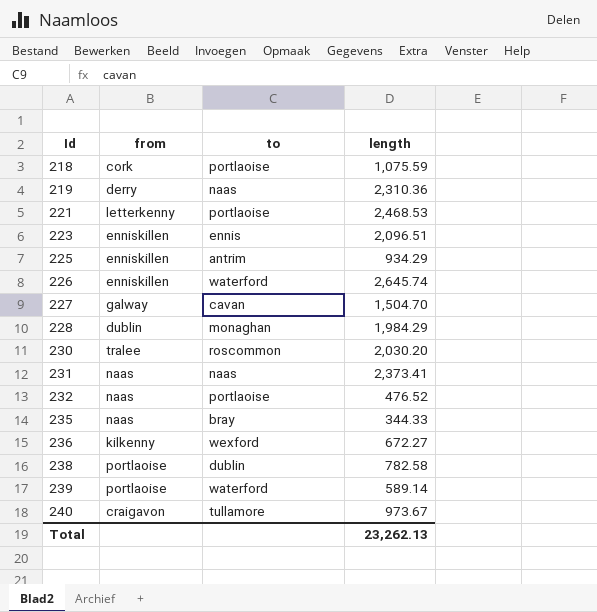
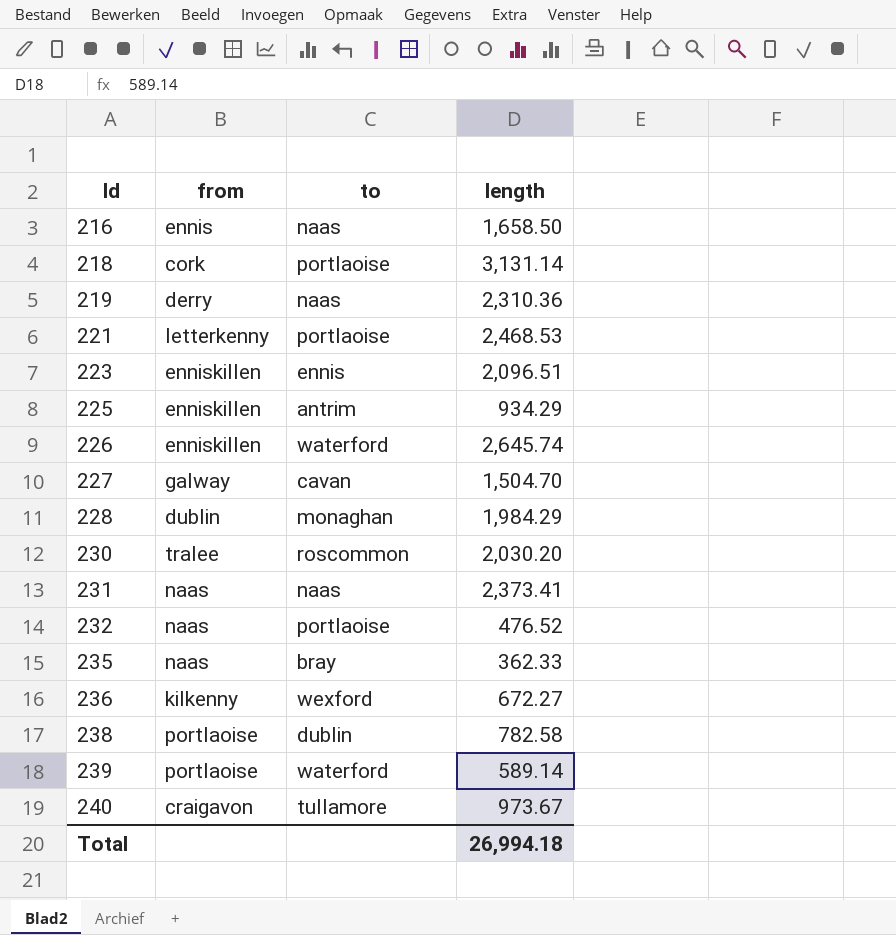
row 216: none -> ennis | naas | 1,658.50
218 | length: 1,075.59 -> 3,131.14
235 | length: 344.33 -> 362.33
Total | length: 23,262.13 -> 26,994.18

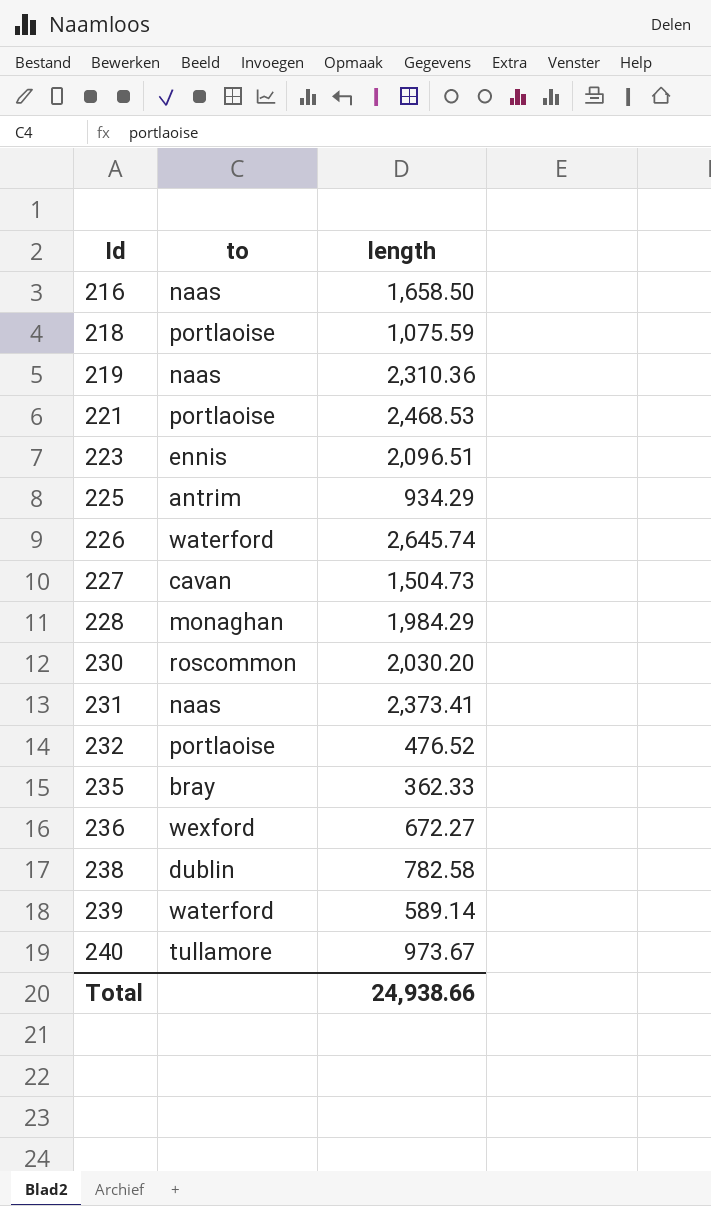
column from | position: 2 -> none
218 | length: 3,131.14 -> 1,075.59
227 | length: 1,504.70 -> 1,504.73
Total | length: 26,994.18 -> 24,938.66

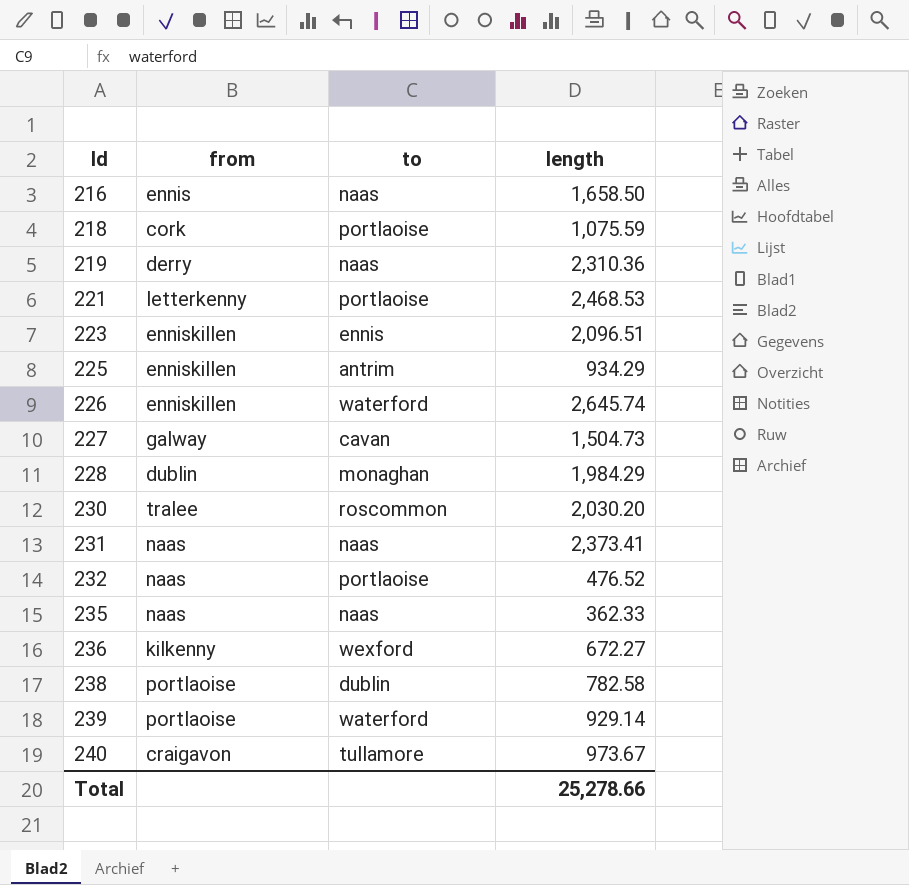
column from | position: none -> 2
235 | to: bray -> naas
239 | length: 589.14 -> 929.14
Total | length: 24,938.66 -> 25,278.66

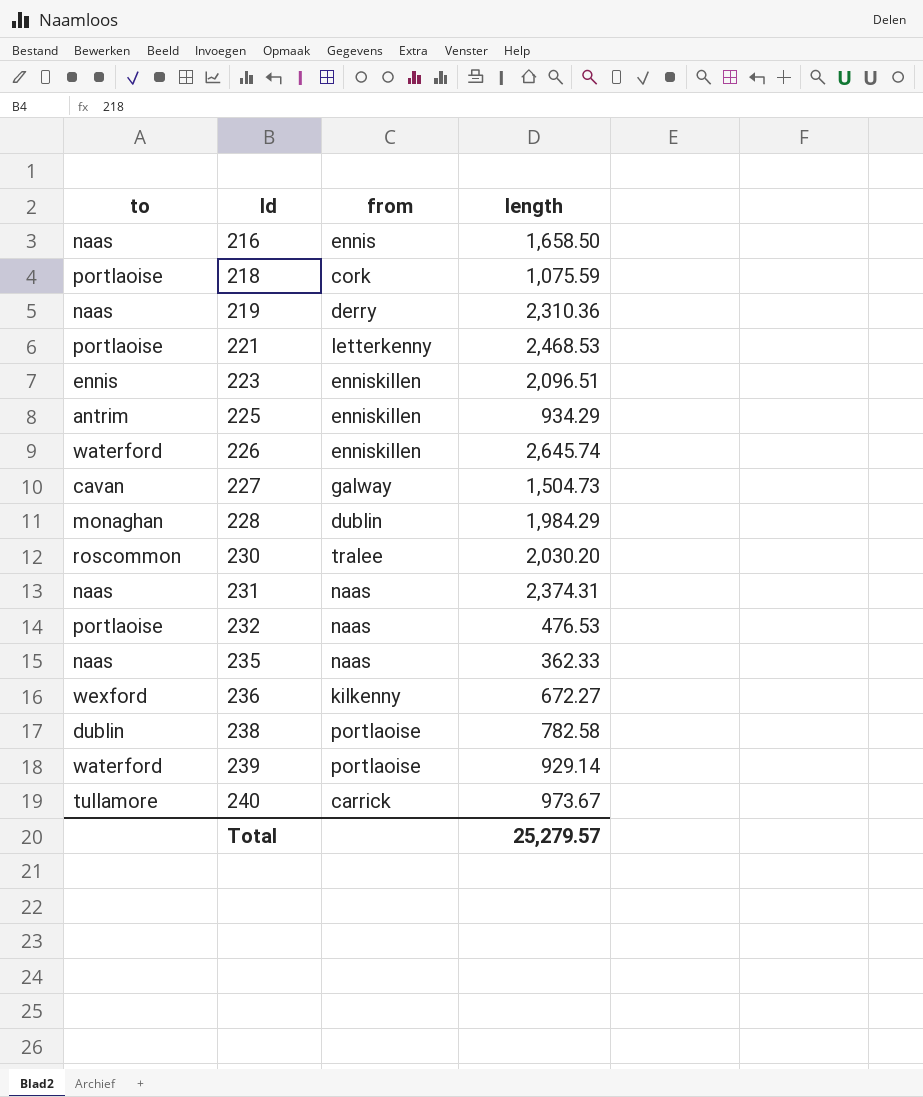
column to | position: 3 -> 1
231 | length: 2,373.41 -> 2,374.31
232 | length: 476.52 -> 476.53
240 | from: craigavon -> carrick
Total | length: 25,278.66 -> 25,279.57

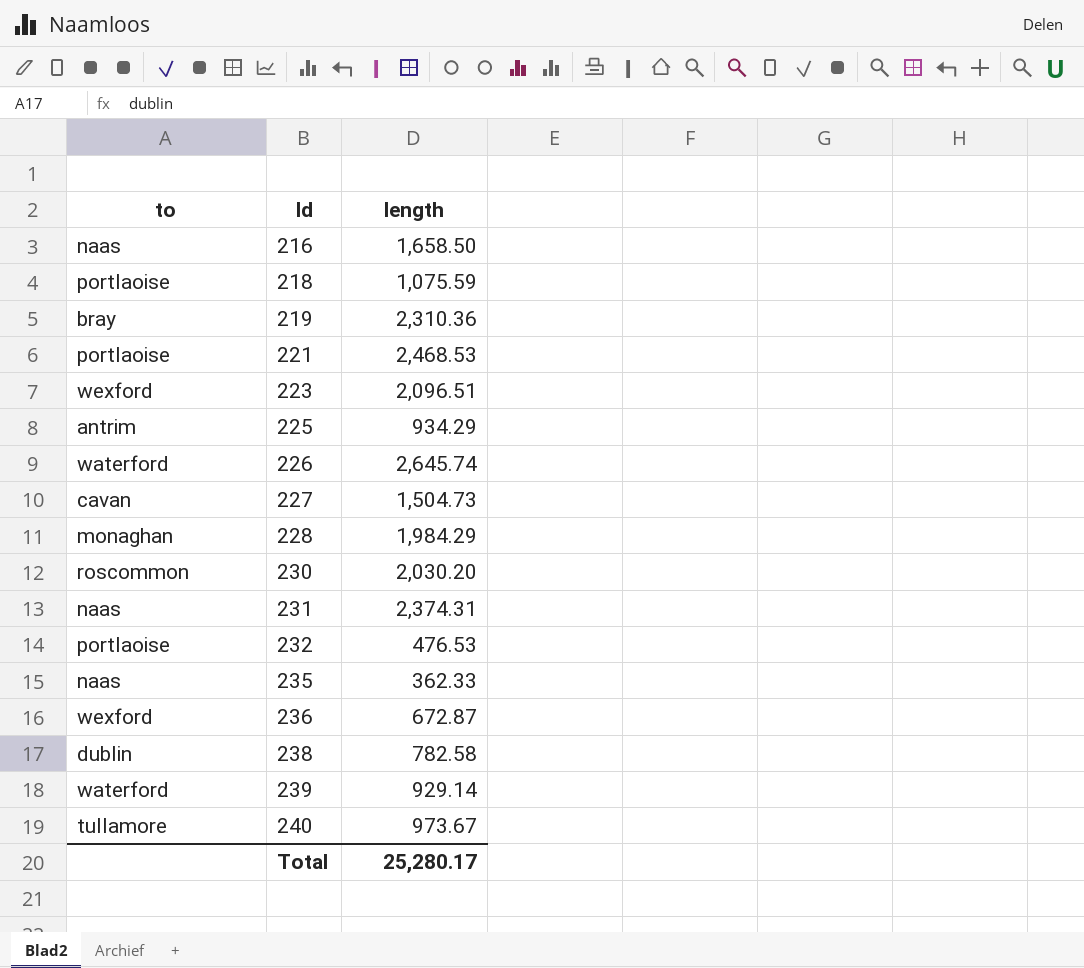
column from | position: 3 -> none
219 | to: naas -> bray
223 | to: ennis -> wexford
236 | length: 672.27 -> 672.87
Total | length: 25,279.57 -> 25,280.17

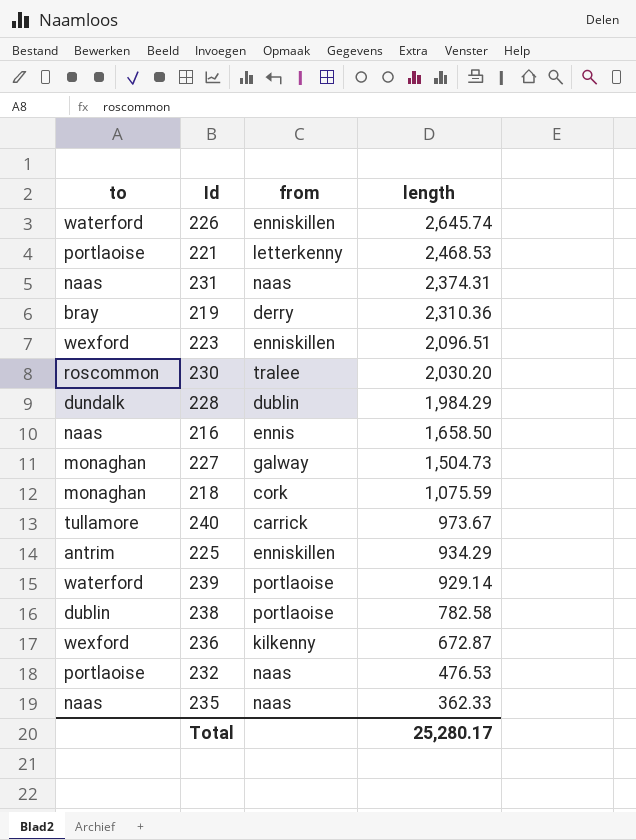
row order: Id ascending -> length descending
column from | position: none -> 3
228 | to: monaghan -> dundalk
227 | to: cavan -> monaghan
218 | to: portlaoise -> monaghan

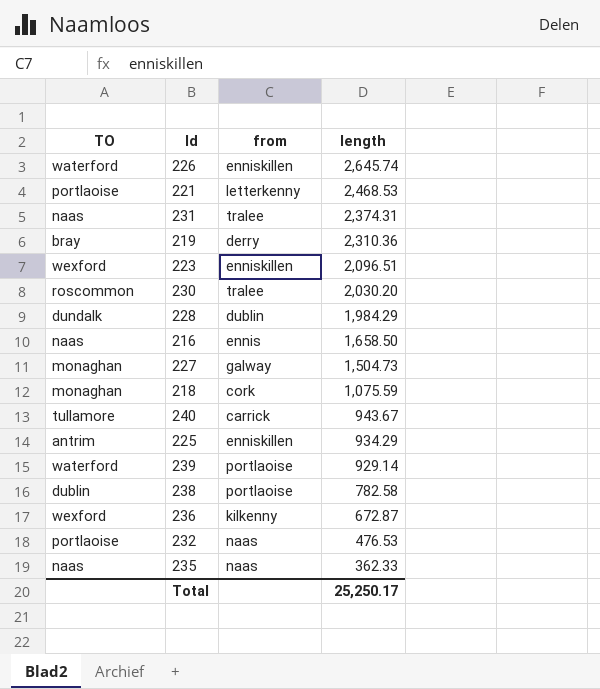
column name: to -> TO
231 | from: naas -> tralee
240 | length: 973.67 -> 943.67
Total | length: 25,280.17 -> 25,250.17

